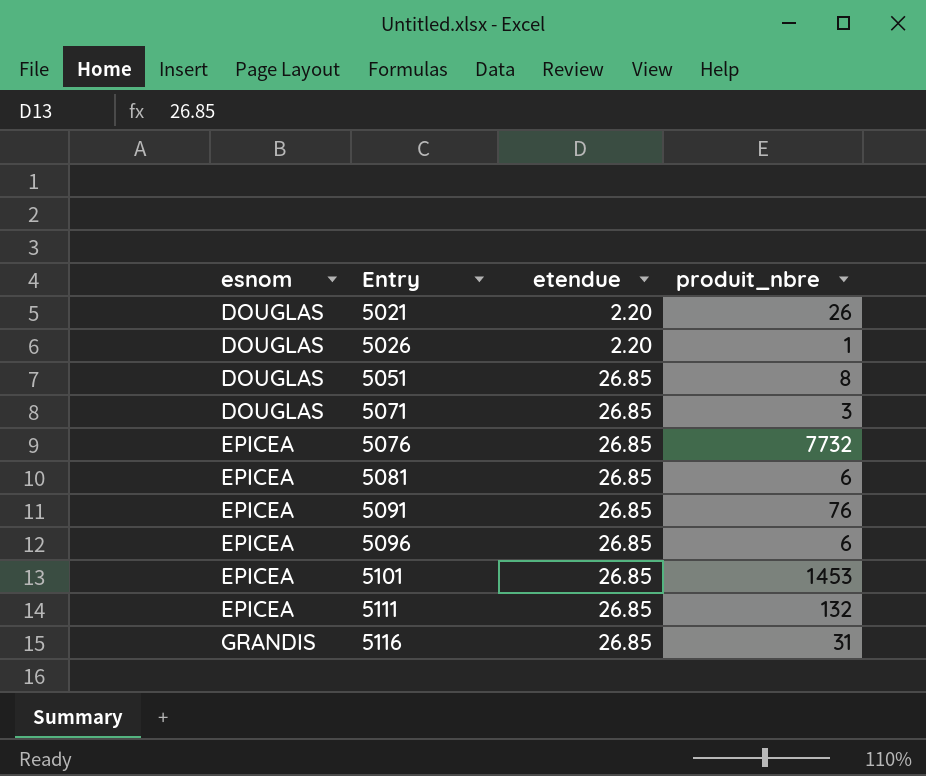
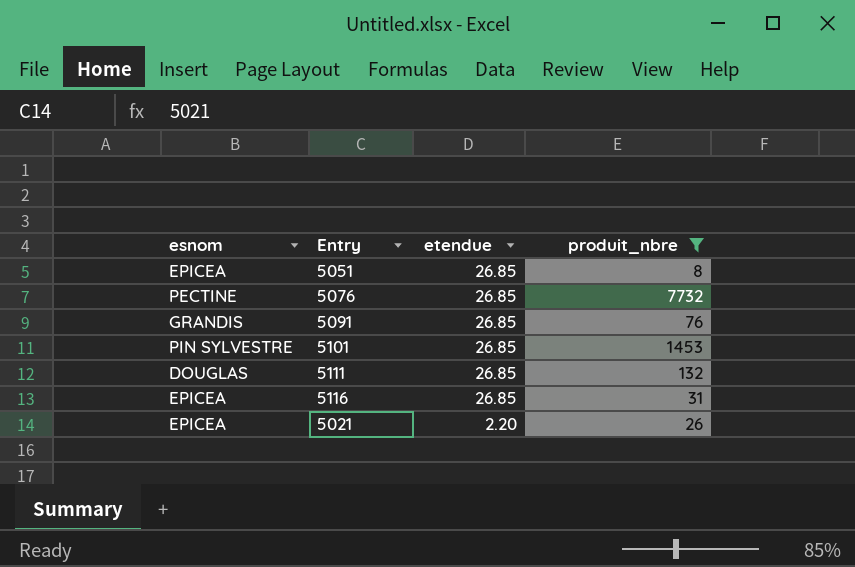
filter: none -> produit_nbre >= 8
row order: esnom ascending -> etendue descending
5051 | esnom: DOUGLAS -> EPICEA
5076 | esnom: EPICEA -> PECTINE
5091 | esnom: EPICEA -> GRANDIS
5101 | esnom: EPICEA -> PIN SYLVESTRE
5111 | esnom: EPICEA -> DOUGLAS
5116 | esnom: GRANDIS -> EPICEA
5021 | esnom: DOUGLAS -> EPICEA

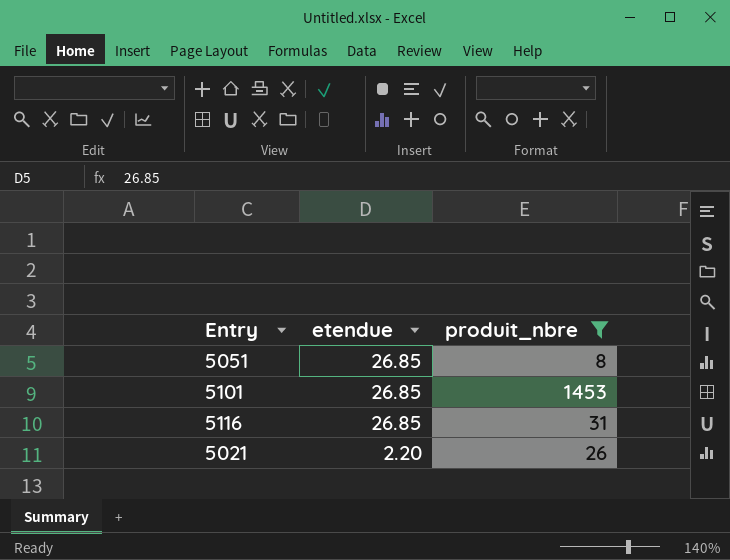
column esnom | position: 1 -> none
row 5076: PECTINE | 26.85 | 7732 -> none
row 5091: GRANDIS | 26.85 | 76 -> none
row 5111: DOUGLAS | 26.85 | 132 -> none

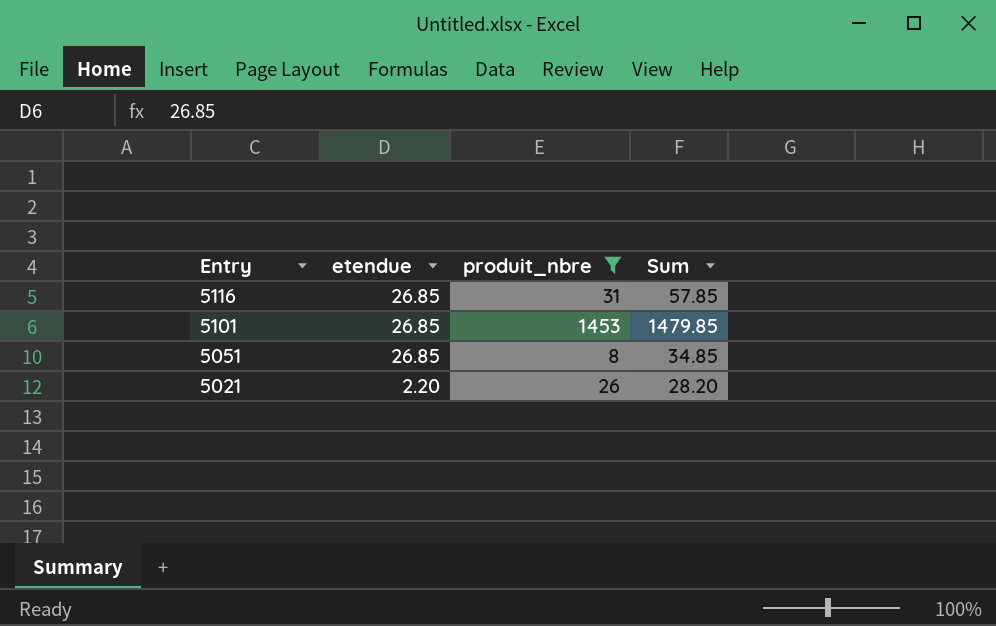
row order: etendue descending -> Entry descending
column Sum | formula: none -> [etendue] + [produit_nbre]

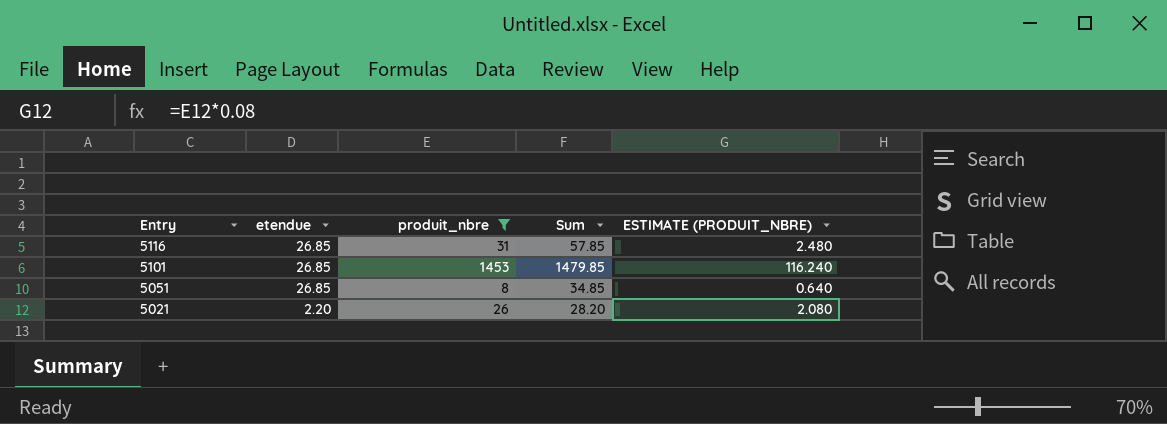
column ESTIMATE (PRODUIT_NBRE) | formula: none -> [produit_nbre] * 0.08

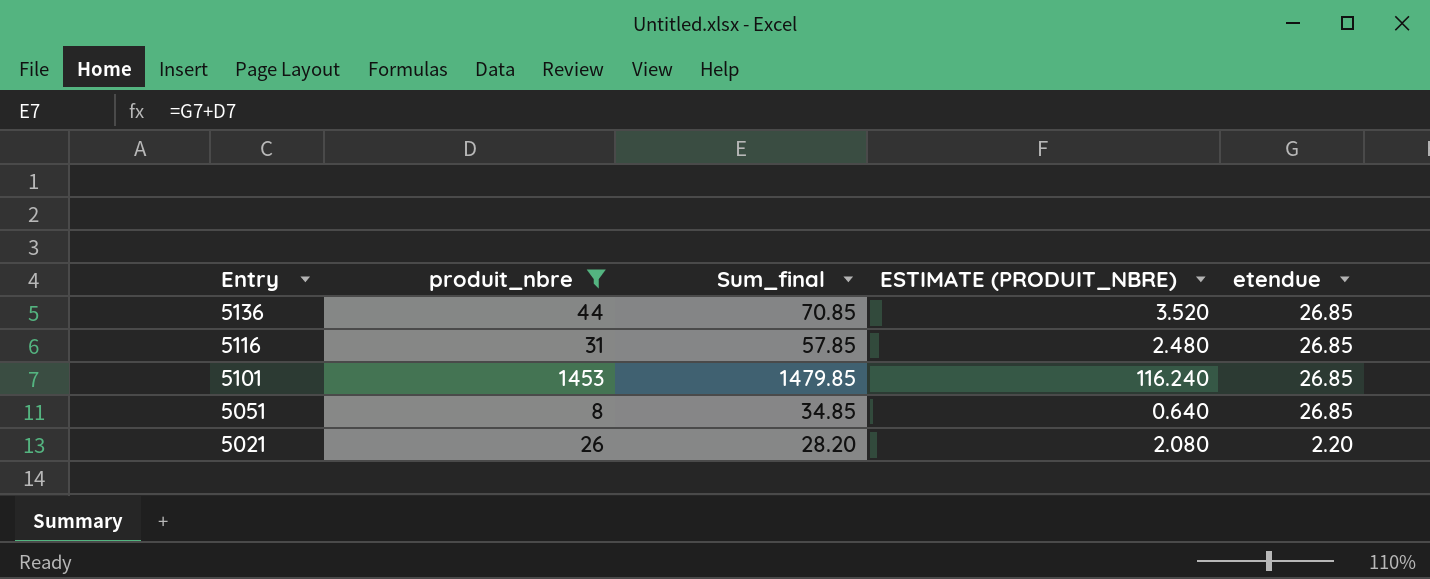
column name: Sum -> Sum_final
column etendue | position: 2 -> 5
row 5136: none -> 44 | 70.85 | 3.520 | 26.85

